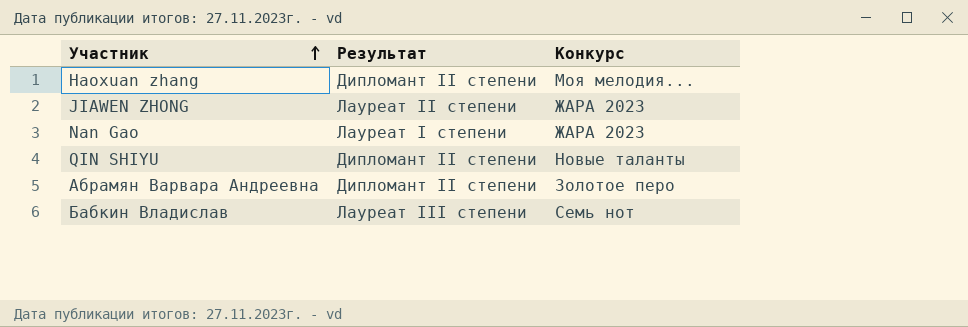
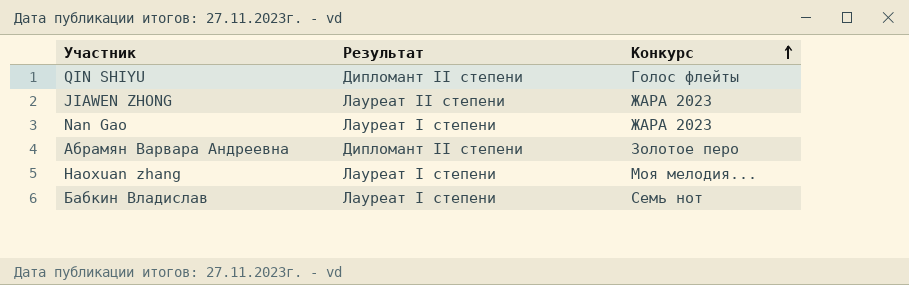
row order: Участник ascending -> Конкурс ascending
QIN SHIYU | Конкурс: Новые таланты -> Голос флейты
Haoxuan zhang | Результат: Дипломант II степени -> Лауреат I степени
Бабкин Владислав | Результат: Лауреат III степени -> Лауреат I степени

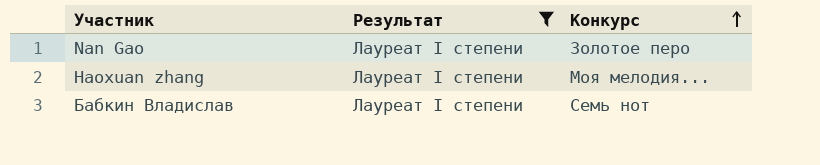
filter: none -> Результат = Лауреат I степени
Nan Gao | Конкурс: ЖАРА 2023 -> Золотое перо

